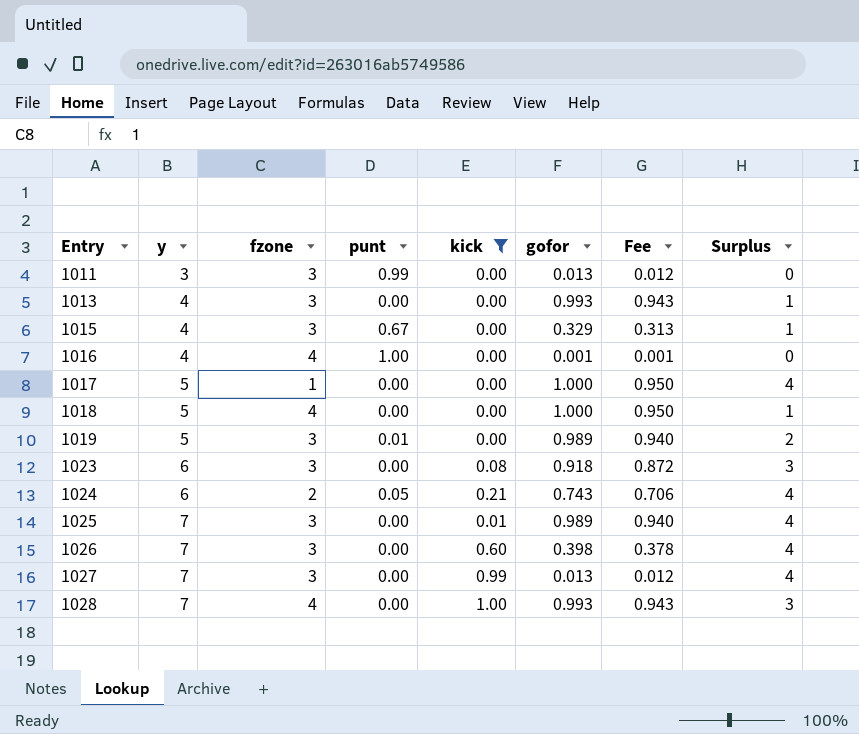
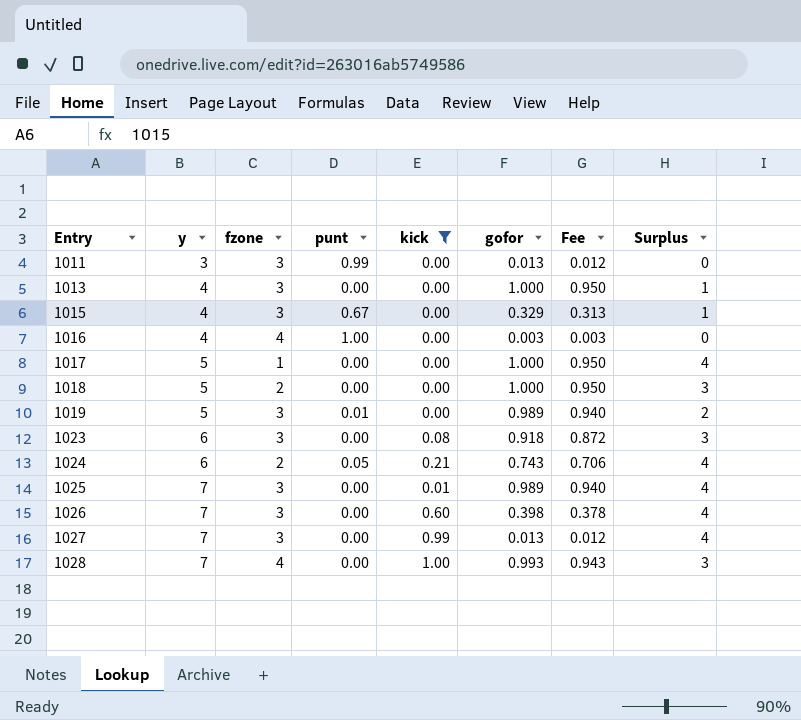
1013 | gofor: 0.993 -> 1.000
1013 | Fee: 0.943 -> 0.950
1016 | gofor: 0.001 -> 0.003
1016 | Fee: 0.001 -> 0.003
1018 | fzone: 4 -> 2
1018 | Surplus: 1 -> 3

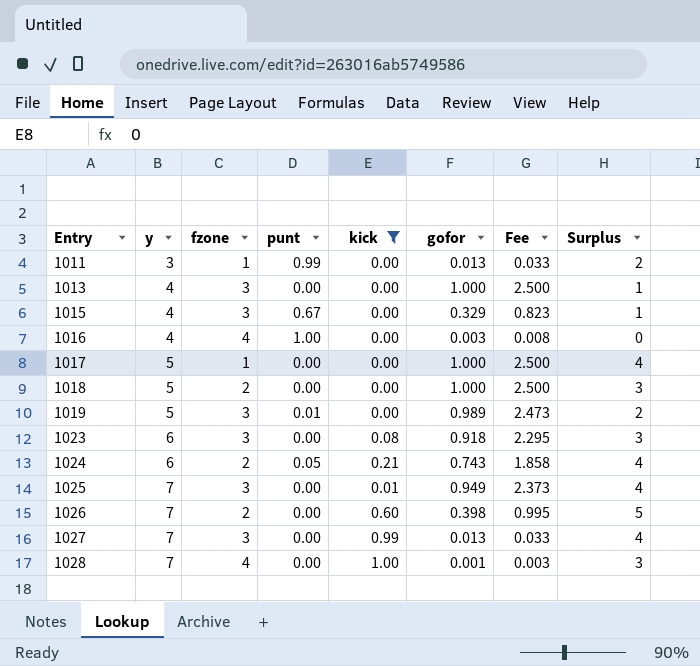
column Fee | formula: [gofor] * 0.95 -> [gofor] * 2.5
1011 | fzone: 3 -> 1
1011 | Surplus: 0 -> 2
1025 | gofor: 0.989 -> 0.949
1026 | fzone: 3 -> 2
1026 | Surplus: 4 -> 5
1028 | gofor: 0.993 -> 0.001

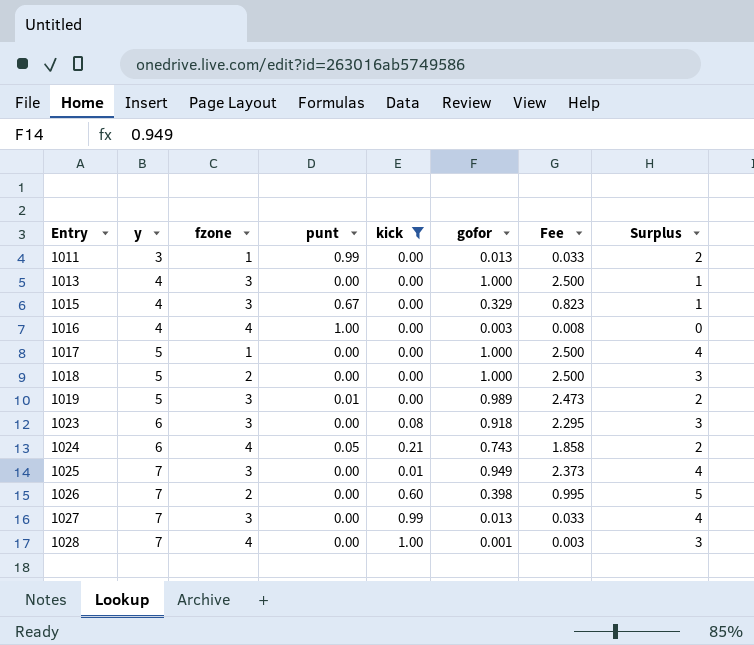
1024 | fzone: 2 -> 4
1024 | Surplus: 4 -> 2

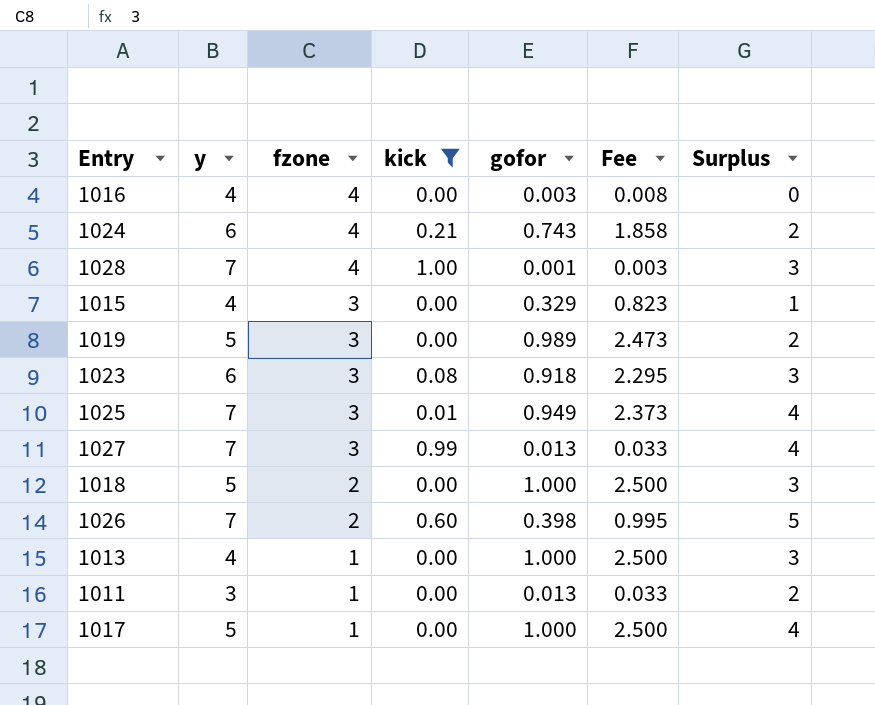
row order: Entry ascending -> fzone descending
column punt | position: 4 -> none
1013 | fzone: 3 -> 1
1013 | Surplus: 1 -> 3

